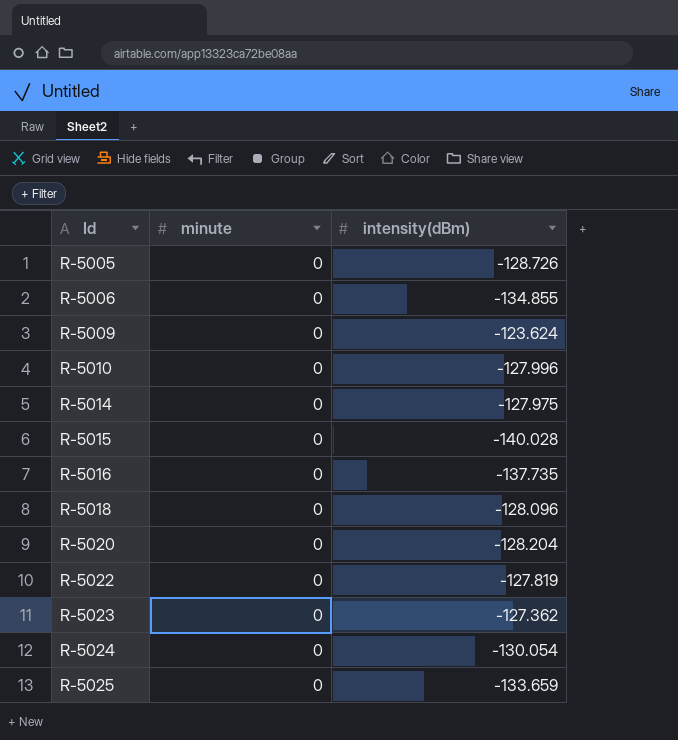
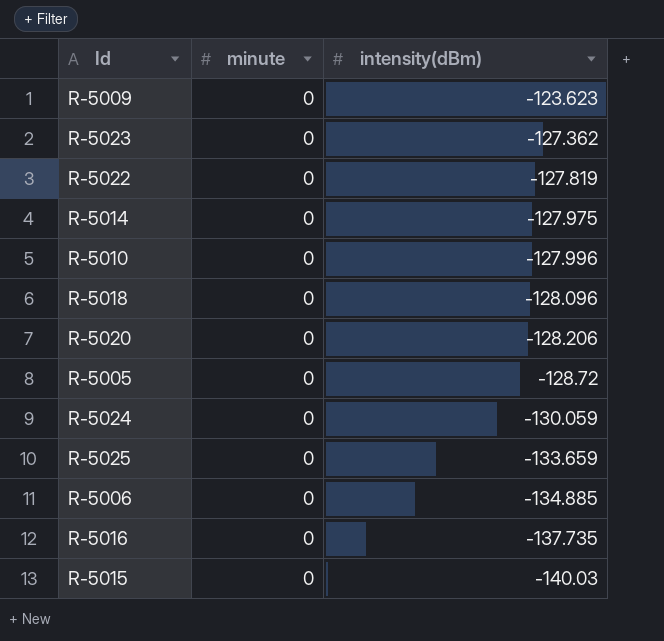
row order: Id ascending -> intensity(dBm) descending
R-5009 | intensity(dBm): -123.624 -> -123.623
R-5020 | intensity(dBm): -128.204 -> -128.206
R-5005 | intensity(dBm): -128.726 -> -128.72
R-5024 | intensity(dBm): -130.054 -> -130.059
R-5006 | intensity(dBm): -134.855 -> -134.885
R-5015 | intensity(dBm): -140.028 -> -140.03

